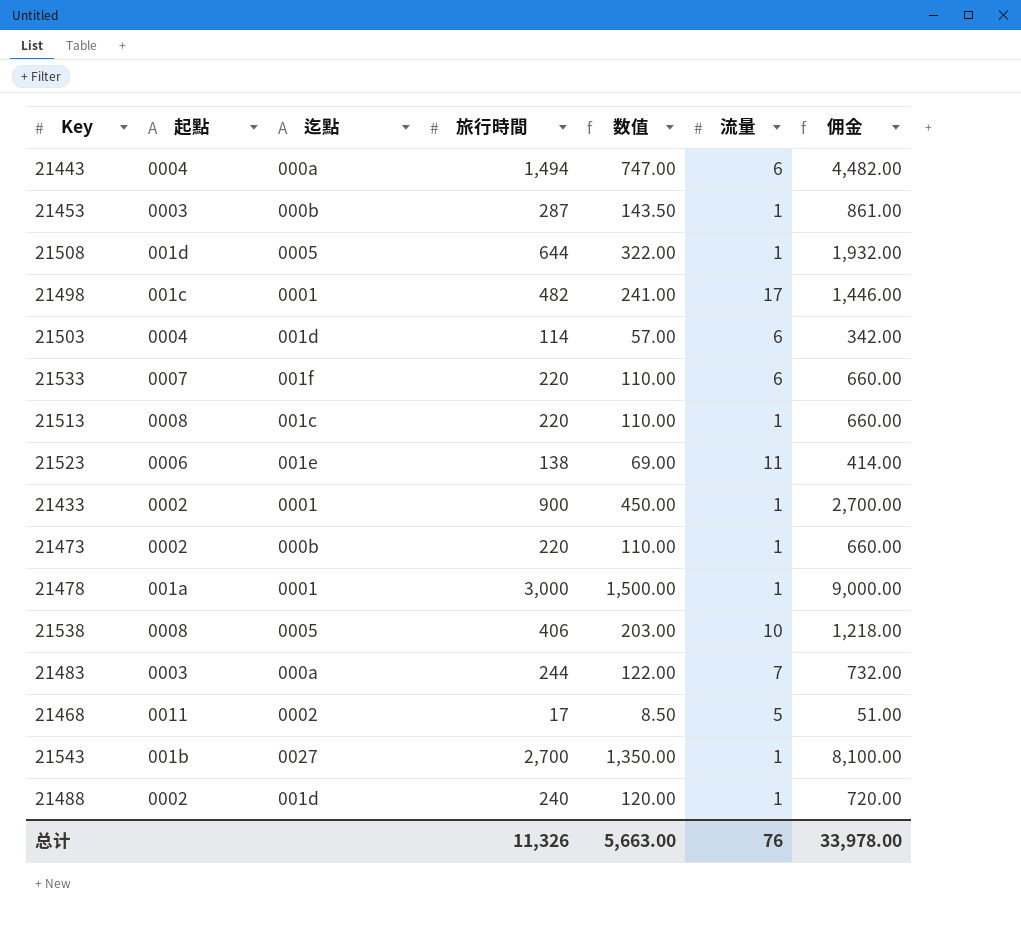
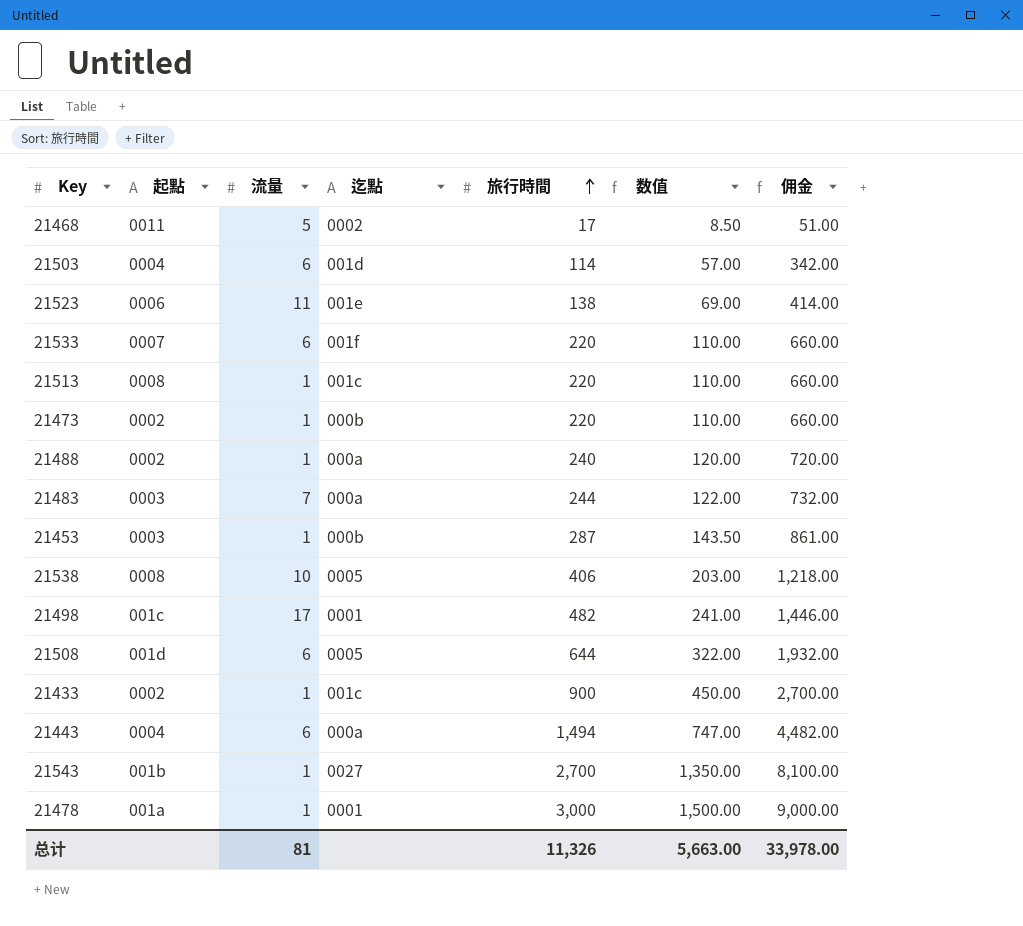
row order: none -> 旅行時間 ascending
column 流量 | position: 6 -> 3
21488 | 迄點: 001d -> 000a
21508 | 流量: 1 -> 6
21433 | 迄點: 0001 -> 001c
总计 | 流量: 76 -> 81

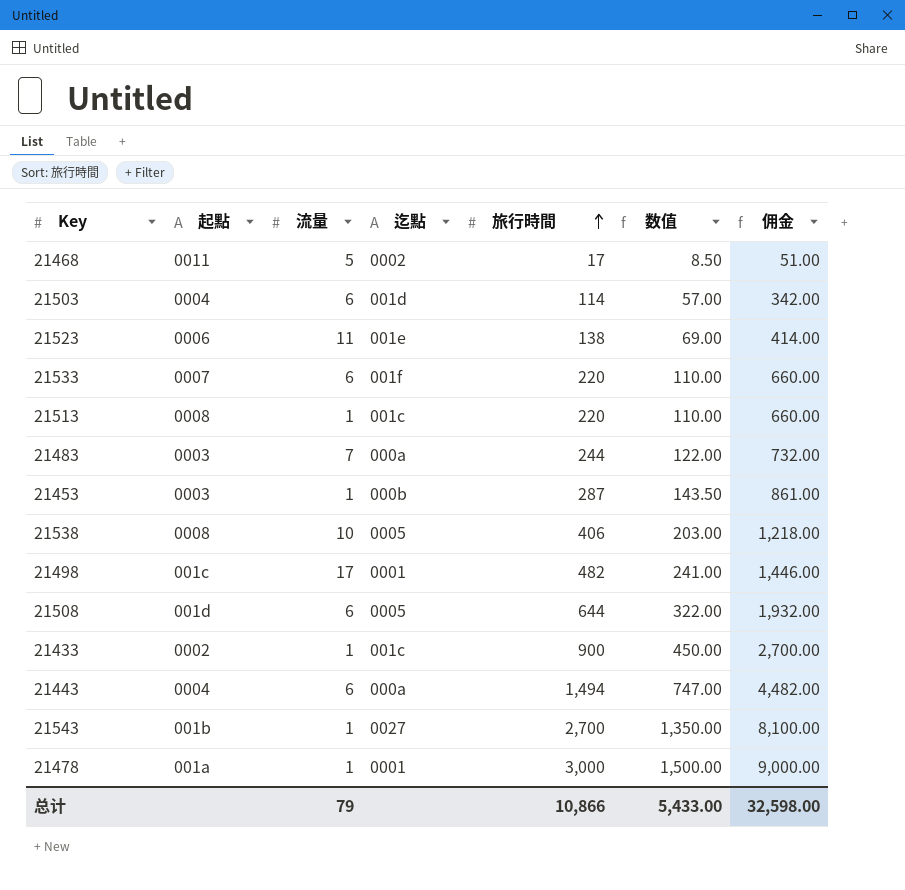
row 21473: 0002 | 1 | 000b | 220 | 110.00 | 660.00 -> none
row 21488: 0002 | 1 | 000a | 240 | 120.00 | 720.00 -> none
总计 | 流量: 81 -> 79
总计 | 旅行時間: 11,326 -> 10,866
总计 | 数值: 5,663.00 -> 5,433.00
总计 | 佣金: 33,978.00 -> 32,598.00

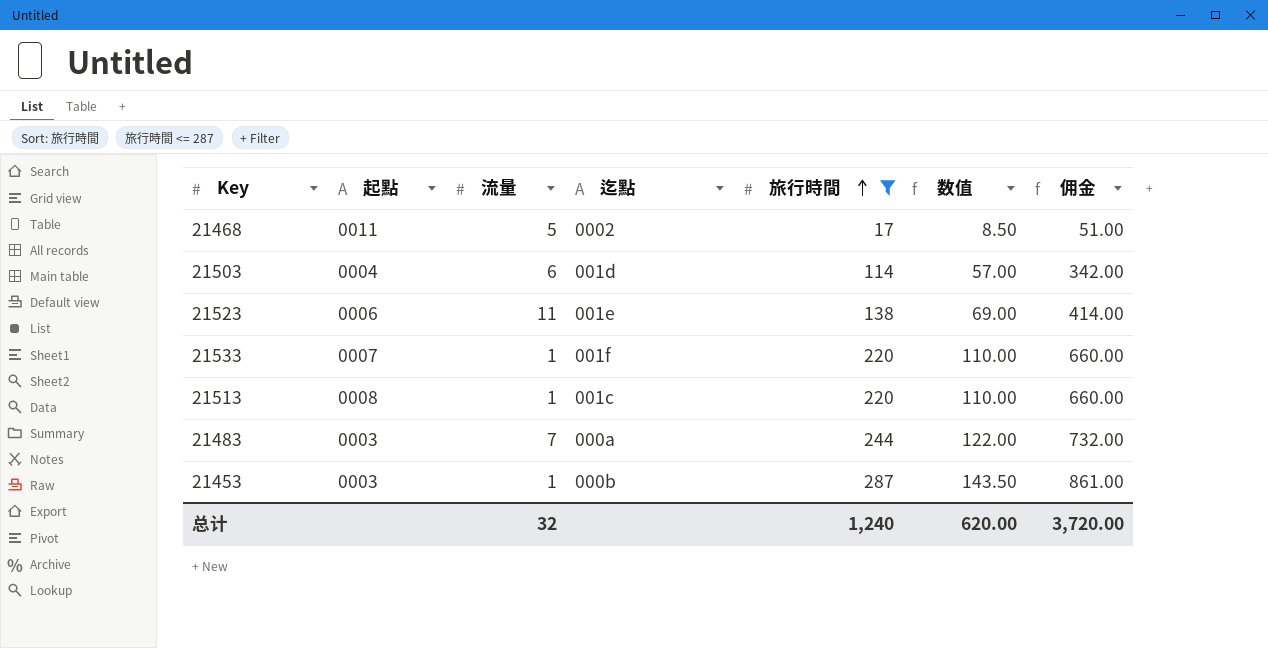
filter: none -> 旅行時間 <= 287
21533 | 流量: 6 -> 1
总计 | 流量: 79 -> 32
总计 | 旅行時間: 10,866 -> 1,240
总计 | 数值: 5,433.00 -> 620.00
总计 | 佣金: 32,598.00 -> 3,720.00

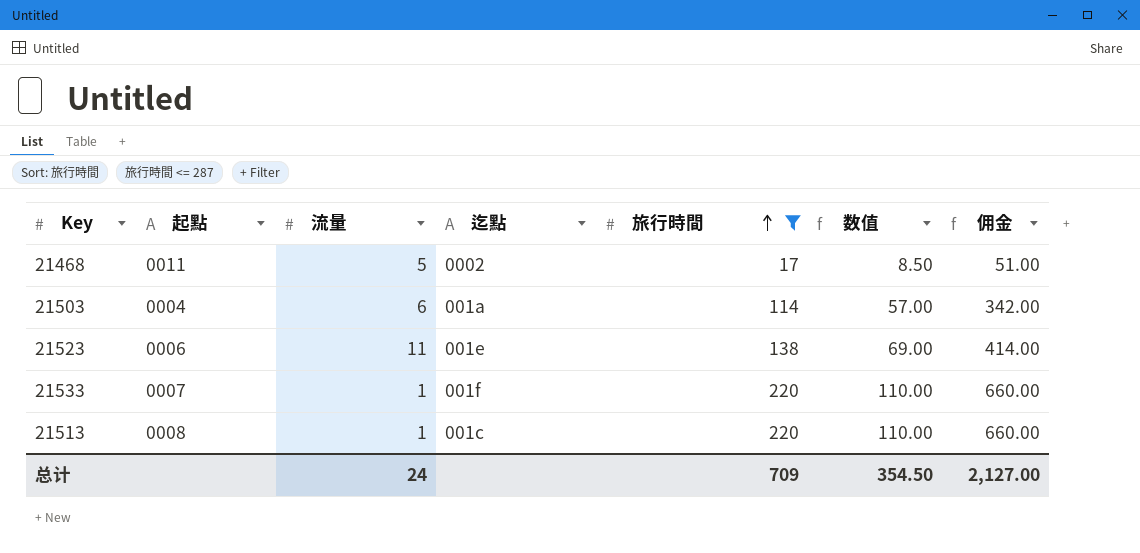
row 21483: 0003 | 7 | 000a | 244 | 122.00 | 732.00 -> none
row 21453: 0003 | 1 | 000b | 287 | 143.50 | 861.00 -> none
21503 | 迄點: 001d -> 001a
总计 | 流量: 32 -> 24
总计 | 旅行時間: 1,240 -> 709
总计 | 数值: 620.00 -> 354.50
总计 | 佣金: 3,720.00 -> 2,127.00

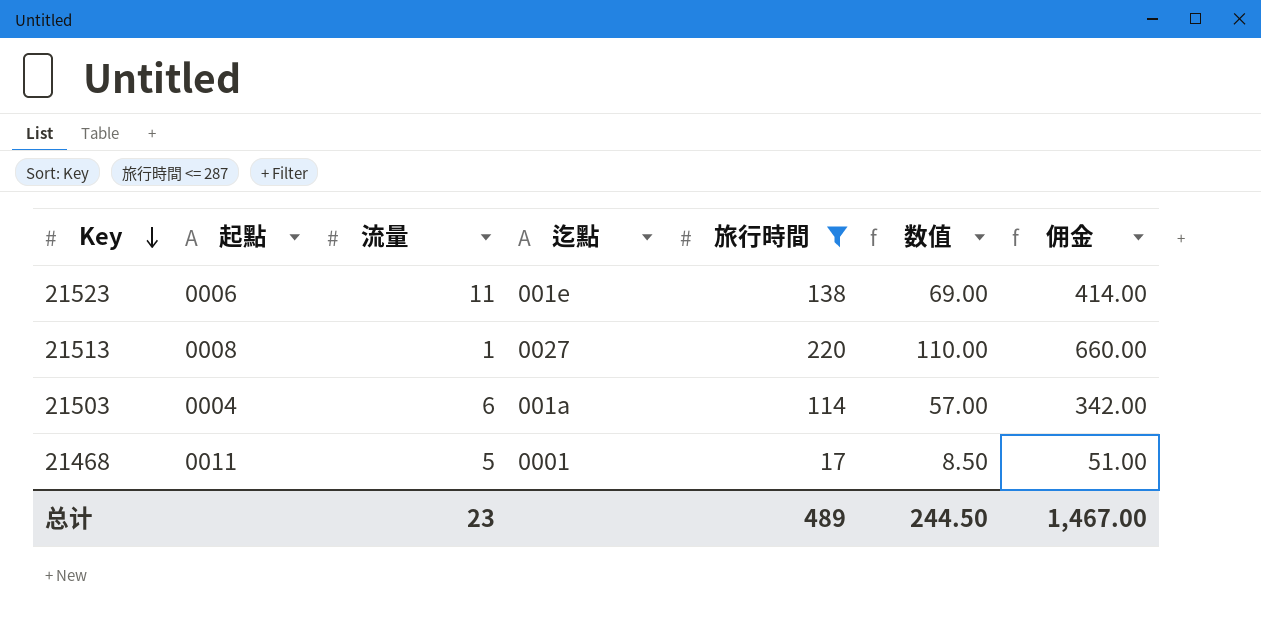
row order: 旅行時間 ascending -> Key descending
row 21533: 0007 | 1 | 001f | 220 | 110.00 | 660.00 -> none
21513 | 迄點: 001c -> 0027
21468 | 迄點: 0002 -> 0001
总计 | 流量: 24 -> 23
总计 | 旅行時間: 709 -> 489
总计 | 数值: 354.50 -> 244.50
总计 | 佣金: 2,127.00 -> 1,467.00

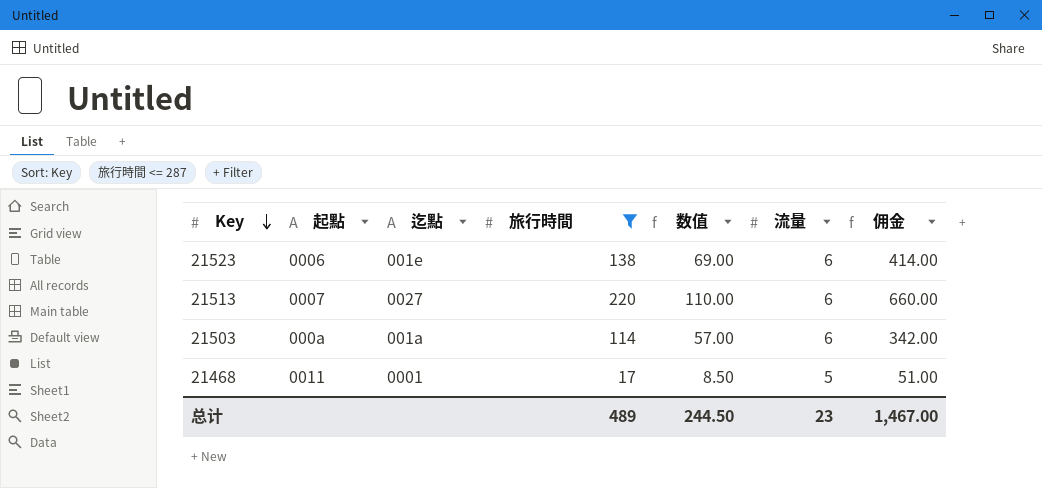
column 流量 | position: 3 -> 6
21523 | 流量: 11 -> 6
21513 | 起點: 0008 -> 0007
21513 | 流量: 1 -> 6
21503 | 起點: 0004 -> 000a

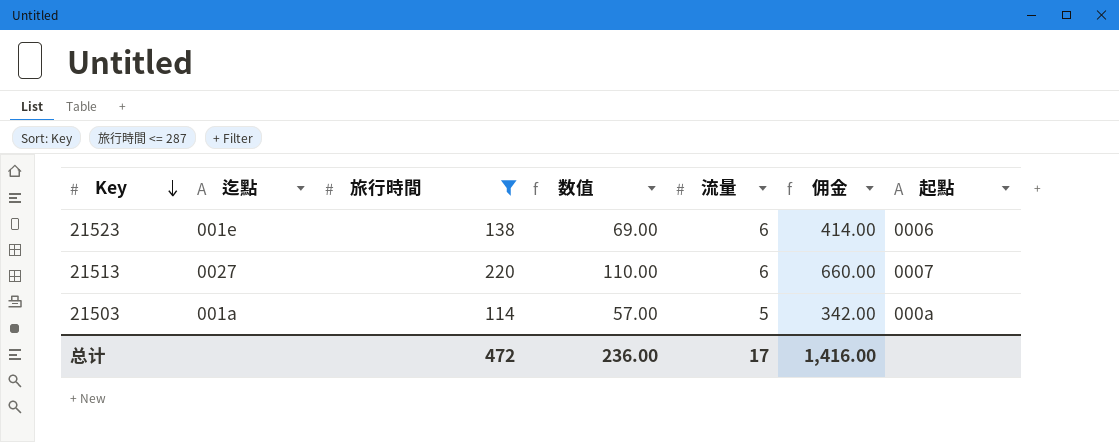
column 起點 | position: 2 -> 7
row 21468: 0011 | 0001 | 17 | 8.50 | 5 | 51.00 -> none
21503 | 流量: 6 -> 5
总计 | 旅行時間: 489 -> 472
总计 | 数值: 244.50 -> 236.00
总计 | 流量: 23 -> 17
总计 | 佣金: 1,467.00 -> 1,416.00

